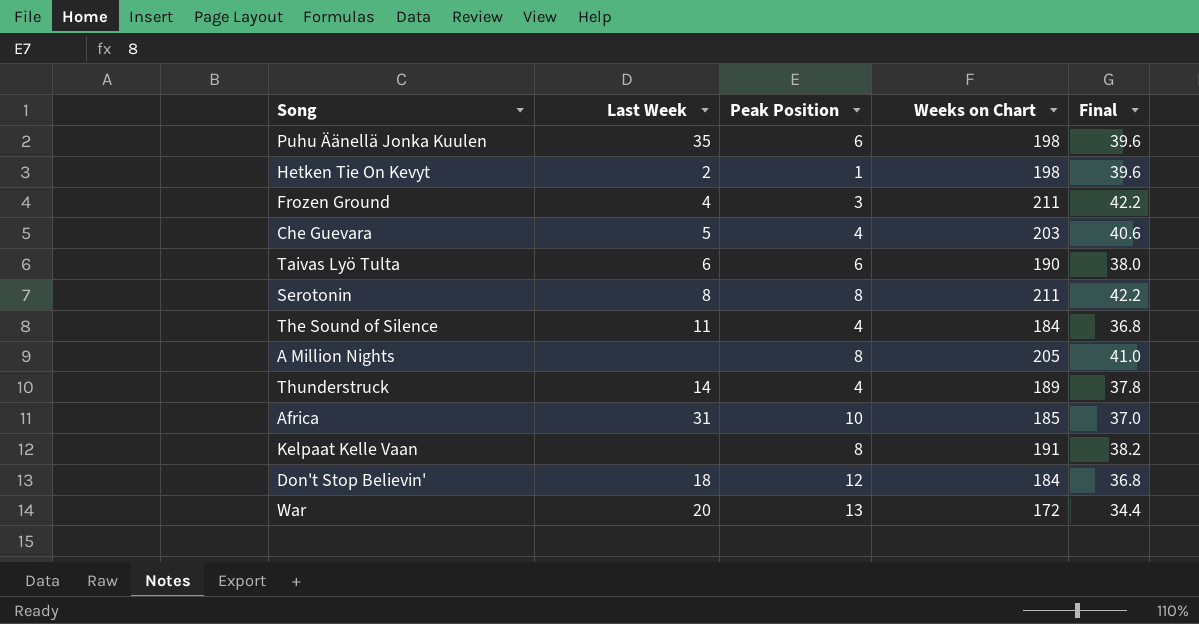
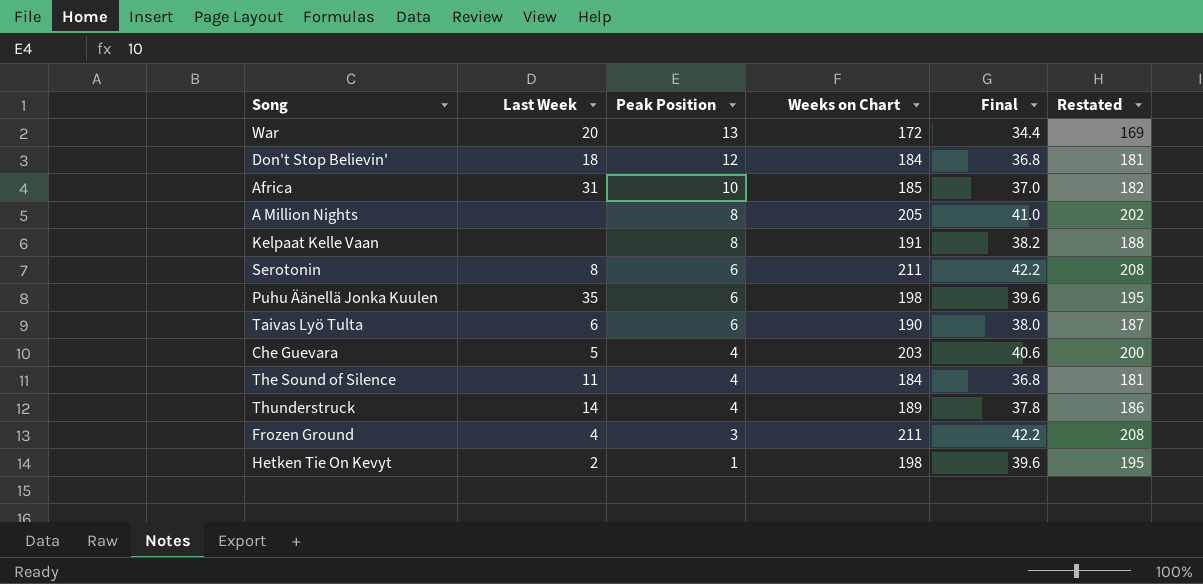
row order: none -> Peak Position descending
column Restated | formula: none -> [Weeks on Chart] - 3
Serotonin | Peak Position: 8 -> 6

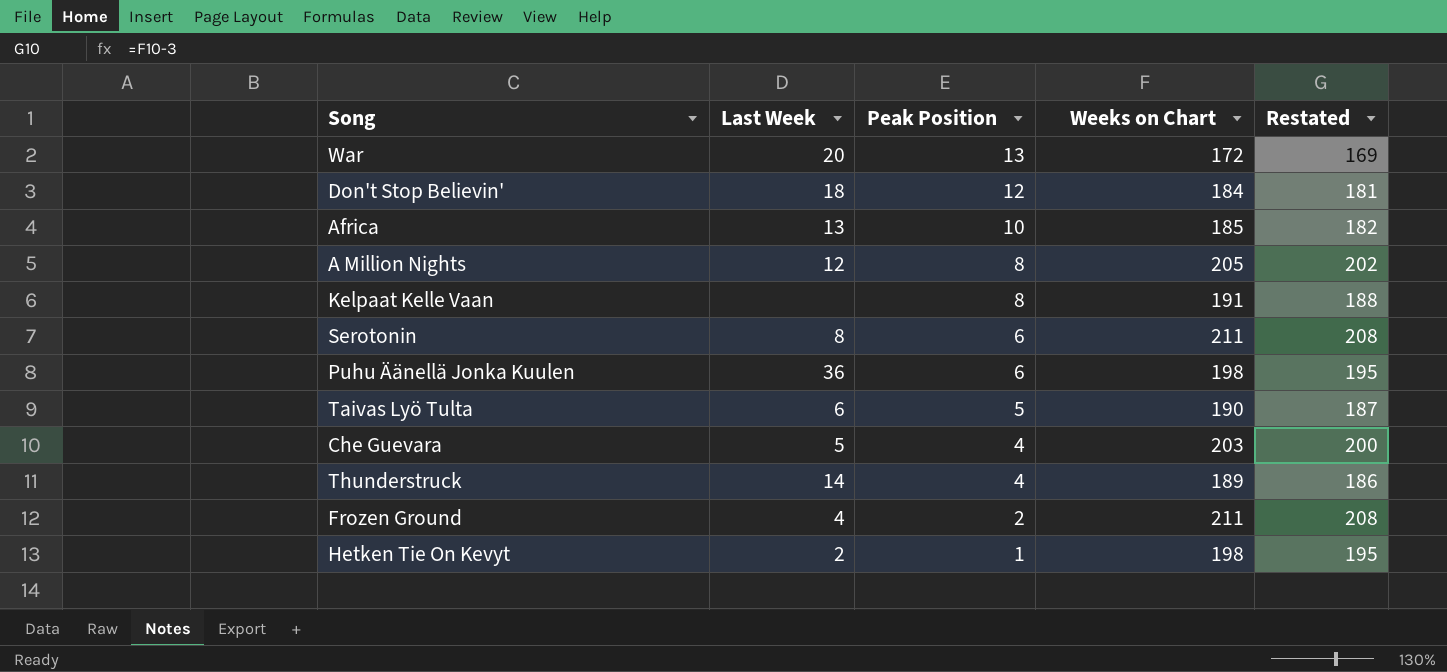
column Final | formula: [Weeks on Chart] * 0.2 -> none
row The Sound of Silence: 11 | 4 | 184 | 36.8 | 181 -> none
Africa | Last Week: 31 -> 13
A Million Nights | Last Week: none -> 12
Puhu Äänellä Jonka Kuulen | Last Week: 35 -> 36
Taivas Lyö Tulta | Peak Position: 6 -> 5
Frozen Ground | Peak Position: 3 -> 2

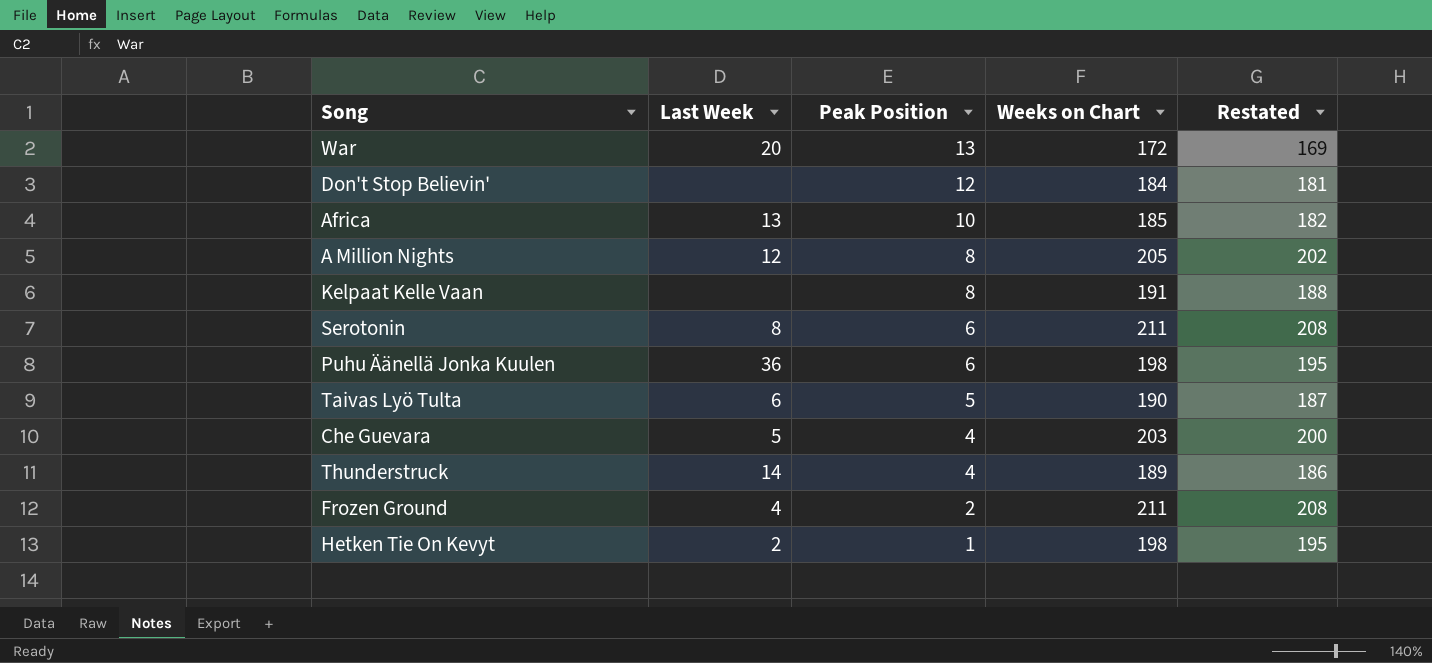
Don't Stop Believin' | Last Week: 18 -> none

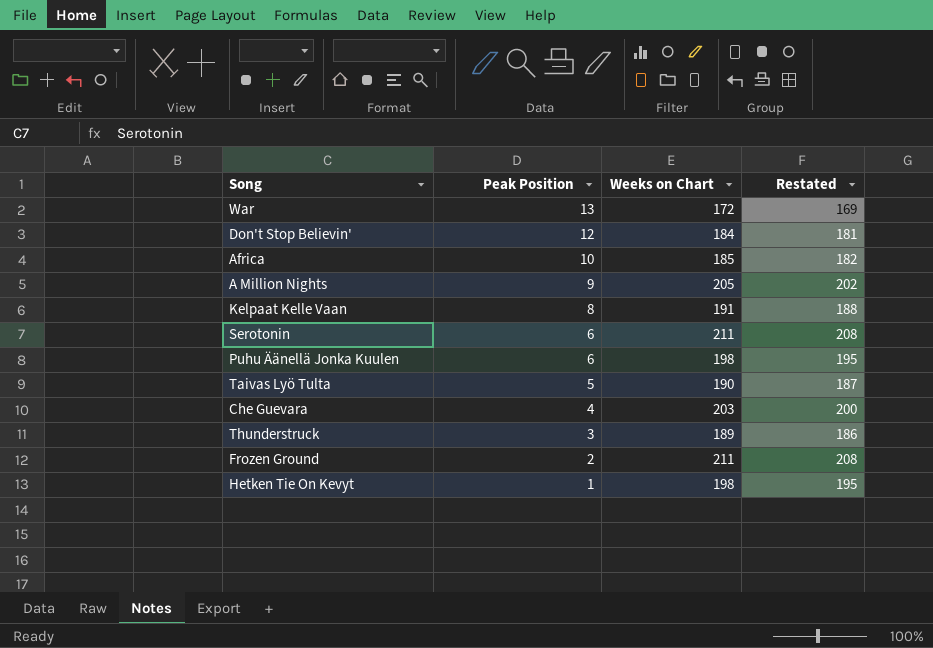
column Last Week | position: 2 -> none
A Million Nights | Peak Position: 8 -> 9
Thunderstruck | Peak Position: 4 -> 3

